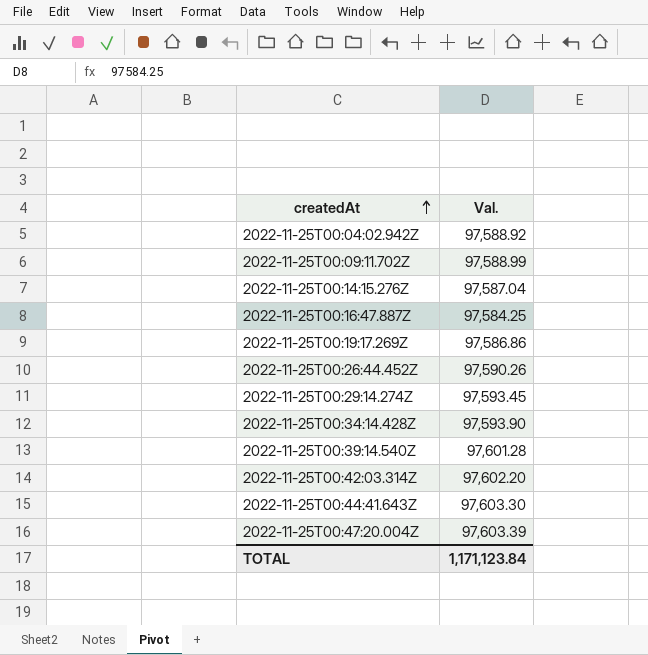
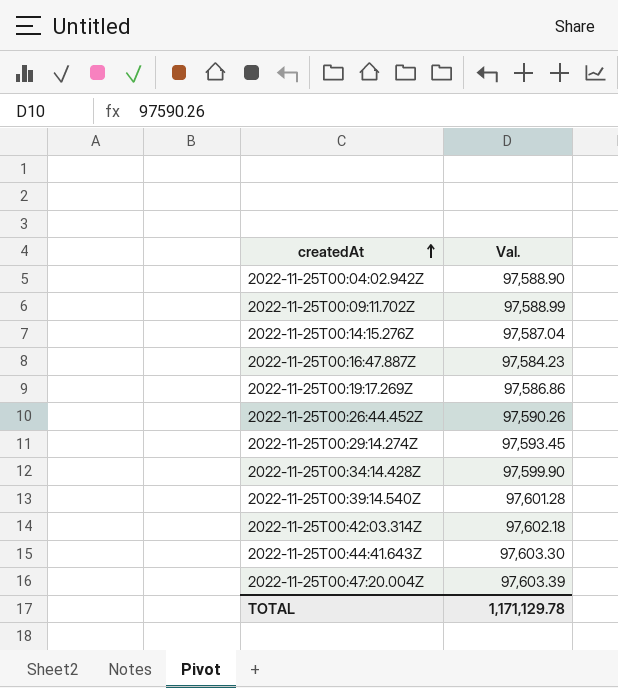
2022-11-25T00:04:02.942Z | Val.: 97,588.92 -> 97,588.90
2022-11-25T00:16:47.887Z | Val.: 97,584.25 -> 97,584.23
2022-11-25T00:34:14.428Z | Val.: 97,593.90 -> 97,599.90
2022-11-25T00:42:03.314Z | Val.: 97,602.20 -> 97,602.18
TOTAL | Val.: 1,171,123.84 -> 1,171,129.78

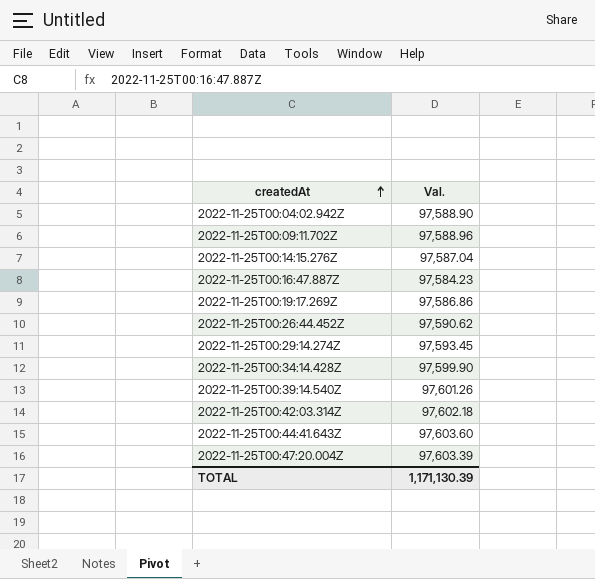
2022-11-25T00:09:11.702Z | Val.: 97,588.99 -> 97,588.96
2022-11-25T00:26:44.452Z | Val.: 97,590.26 -> 97,590.62
2022-11-25T00:39:14.540Z | Val.: 97,601.28 -> 97,601.26
2022-11-25T00:44:41.643Z | Val.: 97,603.30 -> 97,603.60
TOTAL | Val.: 1,171,129.78 -> 1,171,130.39

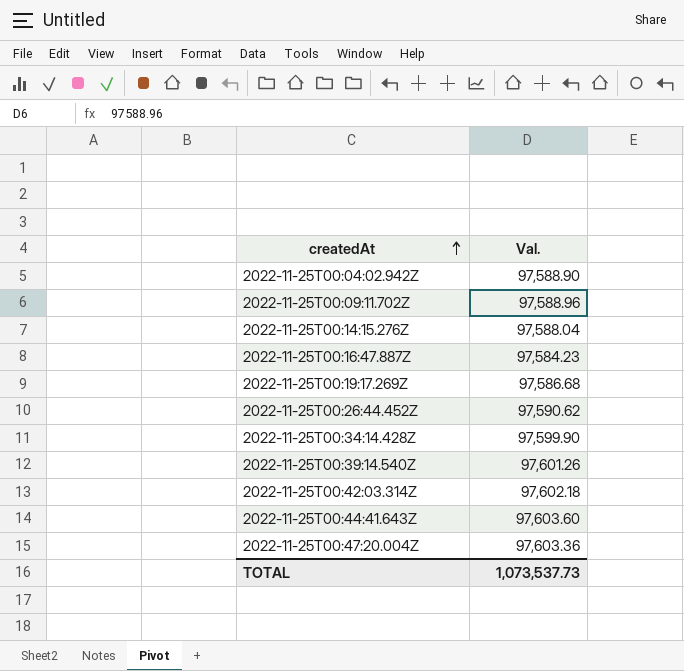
row 2022-11-25T00:29:14.274Z: 97,593.45 -> none
2022-11-25T00:14:15.276Z | Val.: 97,587.04 -> 97,588.04
2022-11-25T00:19:17.269Z | Val.: 97,586.86 -> 97,586.68
2022-11-25T00:47:20.004Z | Val.: 97,603.39 -> 97,603.36
TOTAL | Val.: 1,171,130.39 -> 1,073,537.73

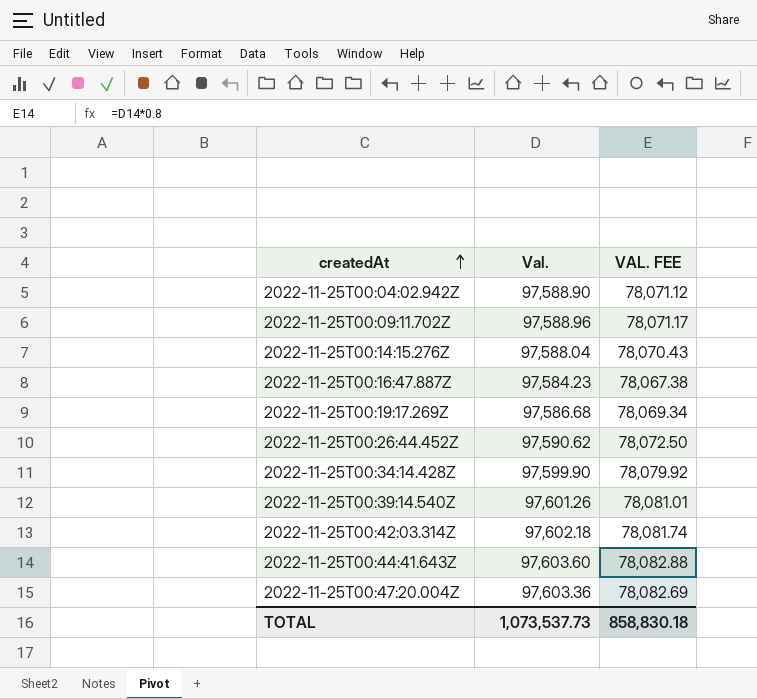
column VAL. FEE | formula: none -> [Val.] * 0.8

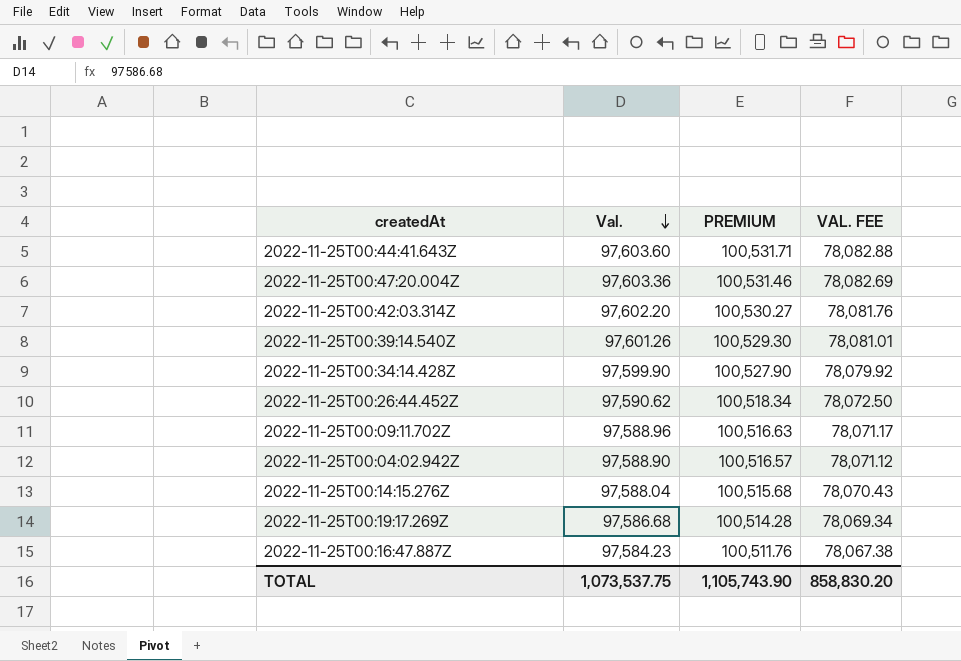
row order: createdAt ascending -> Val. descending
column PREMIUM | formula: none -> [Val.] * 1.03
2022-11-25T00:42:03.314Z | Val.: 97,602.18 -> 97,602.20
2022-11-25T00:42:03.314Z | VAL. FEE: 78,081.74 -> 78,081.76
TOTAL | Val.: 1,073,537.73 -> 1,073,537.75
TOTAL | VAL. FEE: 858,830.18 -> 858,830.20

